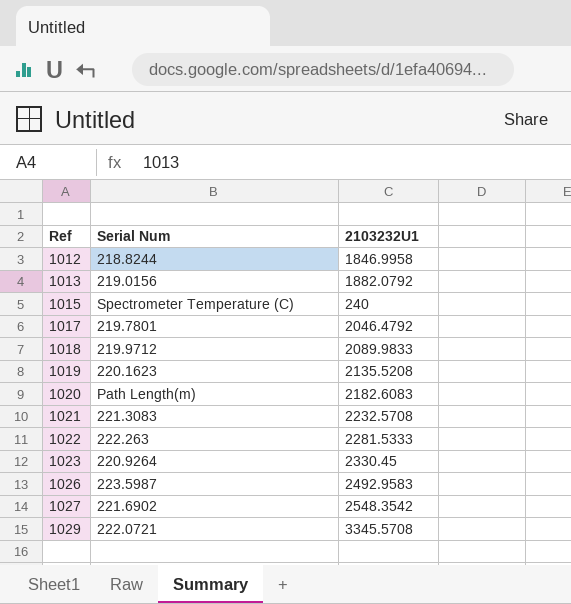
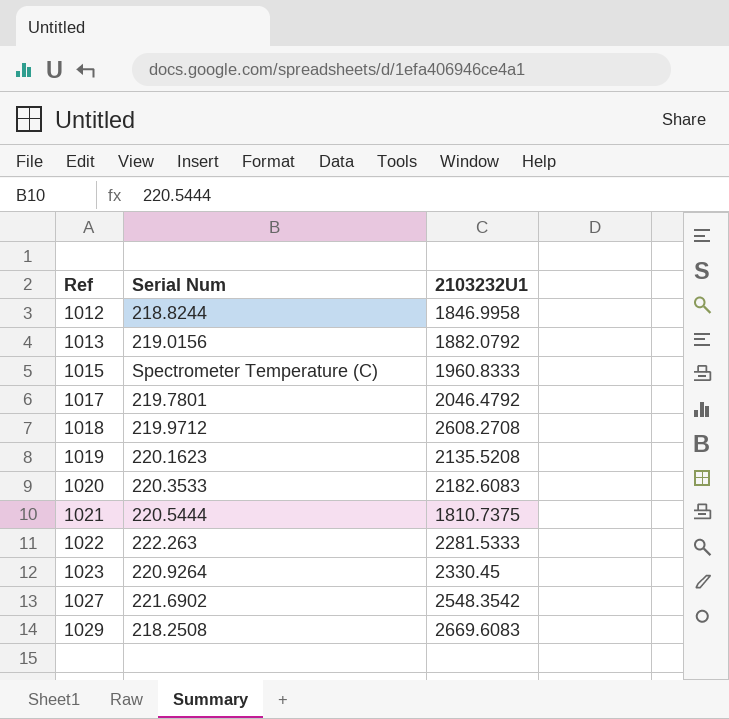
row 1026: 223.5987 | 2492.9583 -> none
1015 | 2103232U1: 240 -> 1960.8333
1018 | 2103232U1: 2089.9833 -> 2608.2708
1020 | Serial Num: Path Length(m) -> 220.3533
1021 | Serial Num: 221.3083 -> 220.5444
1021 | 2103232U1: 2232.5708 -> 1810.7375
1029 | Serial Num: 222.0721 -> 218.2508
1029 | 2103232U1: 3345.5708 -> 2669.6083

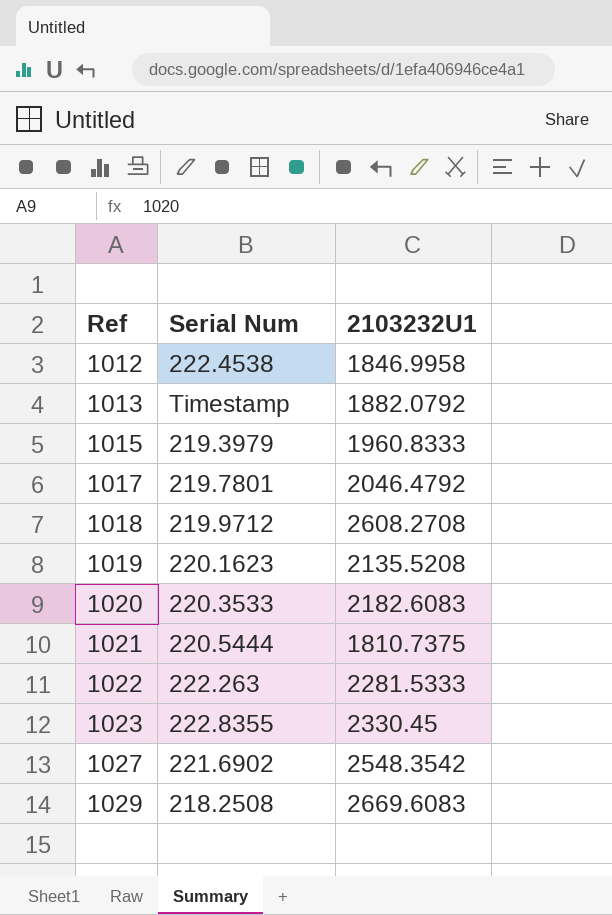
1012 | Serial Num: 218.8244 -> 222.4538
1013 | Serial Num: 219.0156 -> Timestamp
1015 | Serial Num: Spectrometer Temperature (C) -> 219.3979
1023 | Serial Num: 220.9264 -> 222.8355

